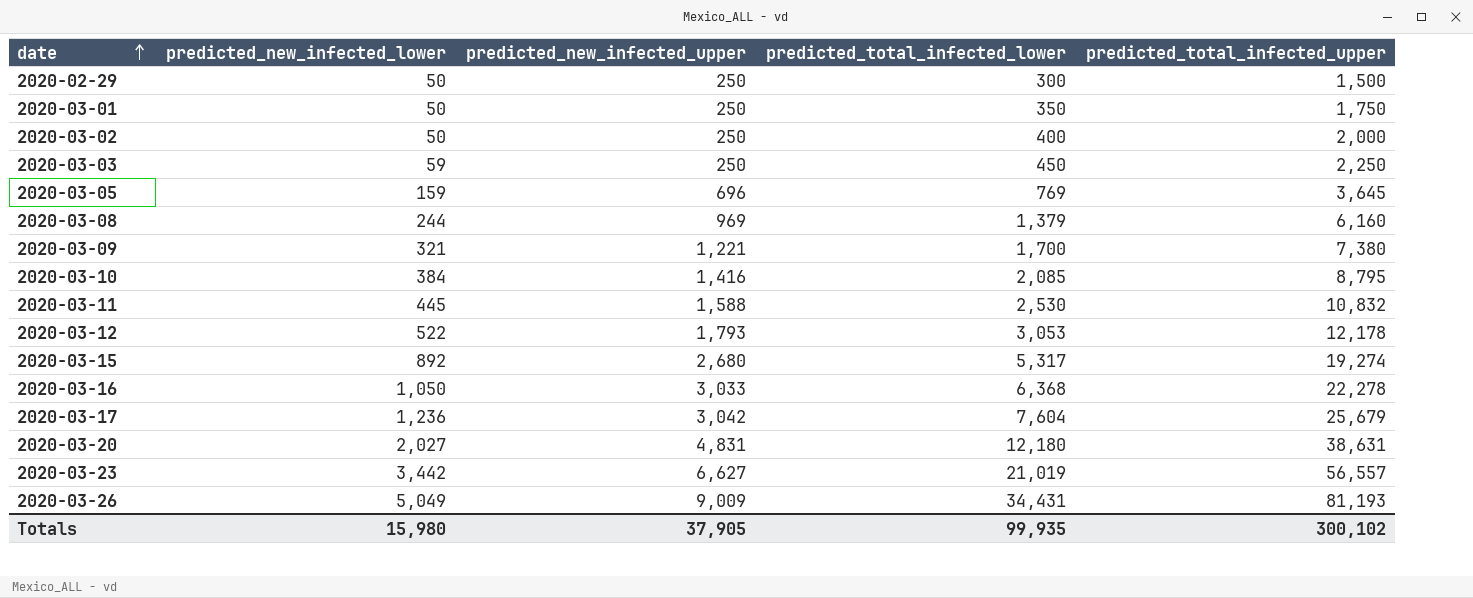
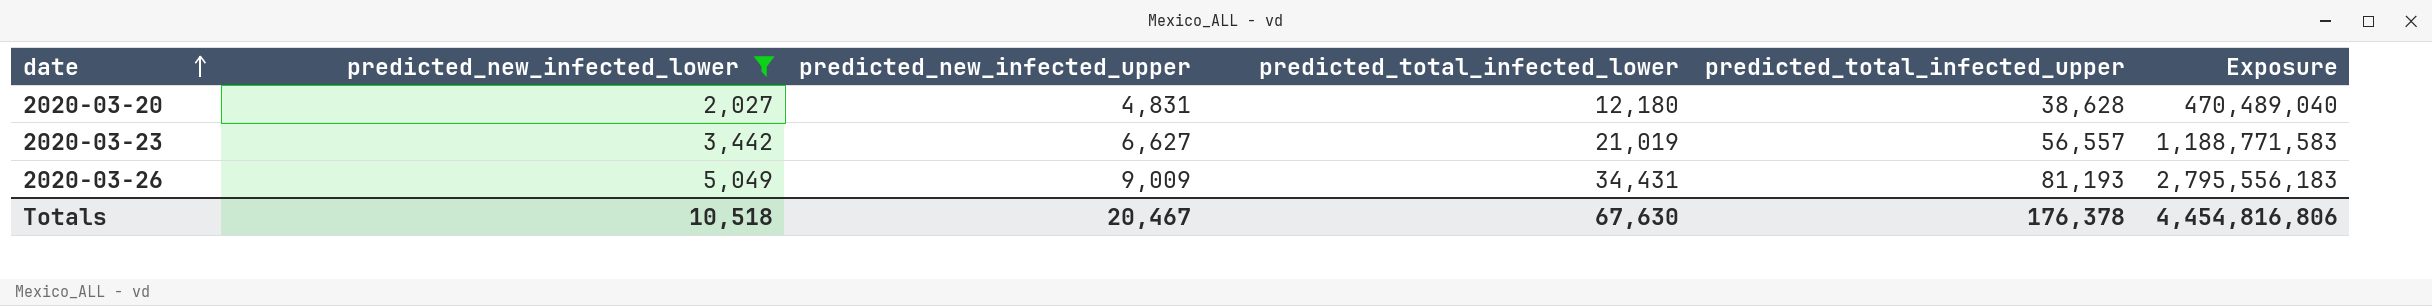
filter: none -> predicted_new_infected_lower >= 2,027
column Exposure | formula: none -> [predicted_total_infected_lower] * [predicted_total_infected_upper]
2020-03-20 | predicted_total_infected_upper: 38,631 -> 38,628
Totals | predicted_new_infected_lower: 15,980 -> 10,518
Totals | predicted_new_infected_upper: 37,905 -> 20,467
Totals | predicted_total_infected_lower: 99,935 -> 67,630
Totals | predicted_total_infected_upper: 300,102 -> 176,378

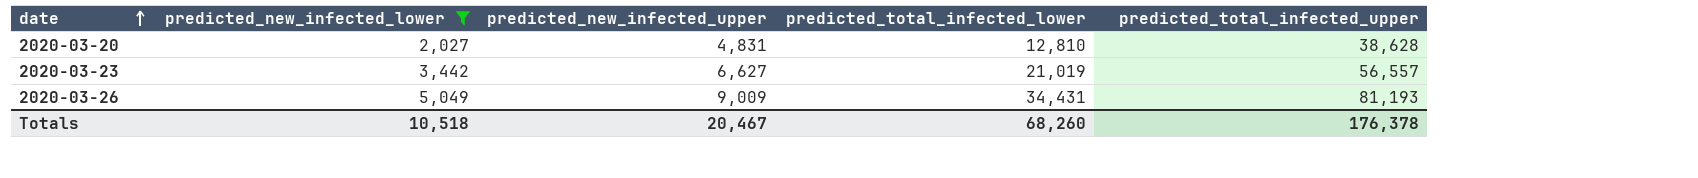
column Exposure | formula: [predicted_total_infected_lower] * [predicted_total_infected_upper] -> none
2020-03-20 | predicted_total_infected_lower: 12,180 -> 12,810
Totals | predicted_total_infected_lower: 67,630 -> 68,260

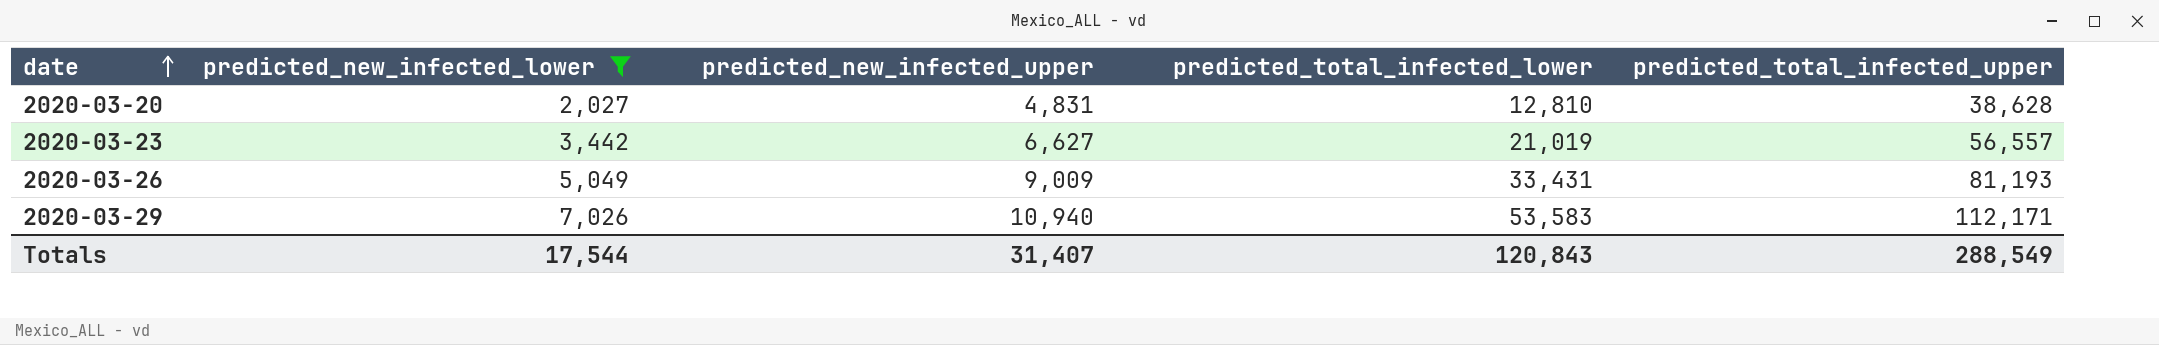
2020-03-26 | predicted_total_infected_lower: 34,431 -> 33,431
row 2020-03-29: none -> 7,026 | 10,940 | 53,583 | 112,171
Totals | predicted_new_infected_lower: 10,518 -> 17,544
Totals | predicted_new_infected_upper: 20,467 -> 31,407
Totals | predicted_total_infected_lower: 68,260 -> 120,843
Totals | predicted_total_infected_upper: 176,378 -> 288,549

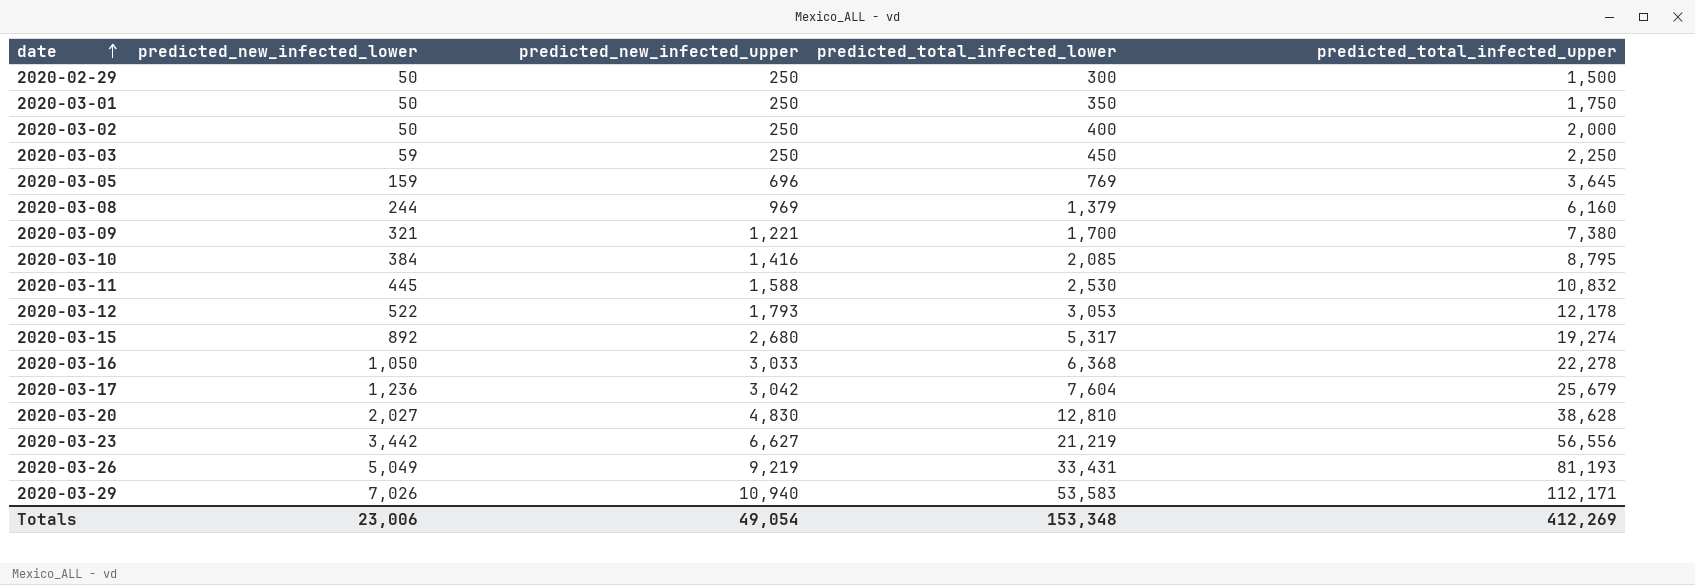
filter: predicted_new_infected_lower >= 2,027 -> none
2020-03-20 | predicted_new_infected_upper: 4,831 -> 4,830
2020-03-23 | predicted_total_infected_lower: 21,019 -> 21,219
2020-03-23 | predicted_total_infected_upper: 56,557 -> 56,556
2020-03-26 | predicted_new_infected_upper: 9,009 -> 9,219
Totals | predicted_new_infected_lower: 17,544 -> 23,006
Totals | predicted_new_infected_upper: 31,407 -> 49,054
Totals | predicted_total_infected_lower: 120,843 -> 153,348
Totals | predicted_total_infected_upper: 288,549 -> 412,269

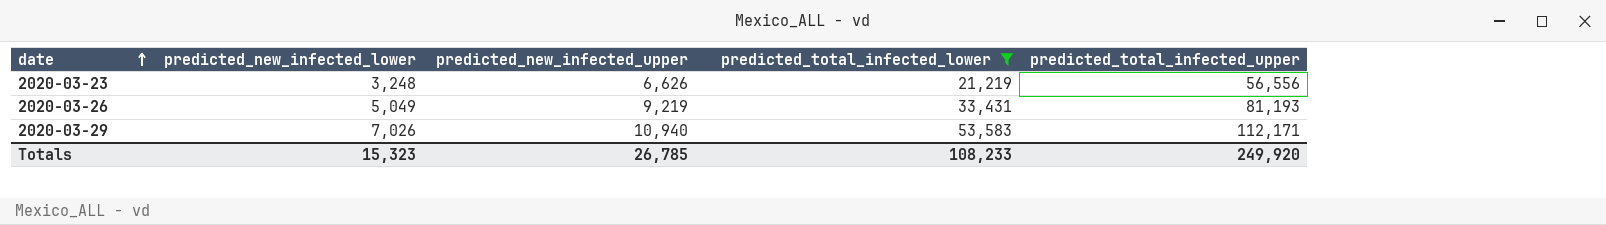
filter: none -> predicted_total_infected_lower >= 21,219
2020-03-23 | predicted_new_infected_lower: 3,442 -> 3,248
2020-03-23 | predicted_new_infected_upper: 6,627 -> 6,626
Totals | predicted_new_infected_lower: 23,006 -> 15,323
Totals | predicted_new_infected_upper: 49,054 -> 26,785
Totals | predicted_total_infected_lower: 153,348 -> 108,233
Totals | predicted_total_infected_upper: 412,269 -> 249,920

